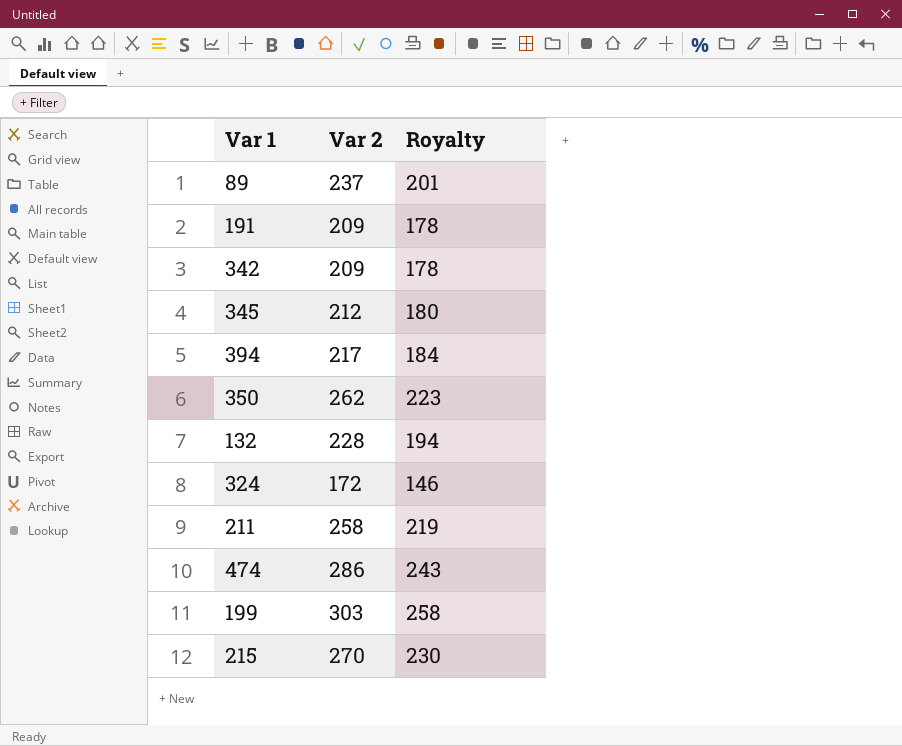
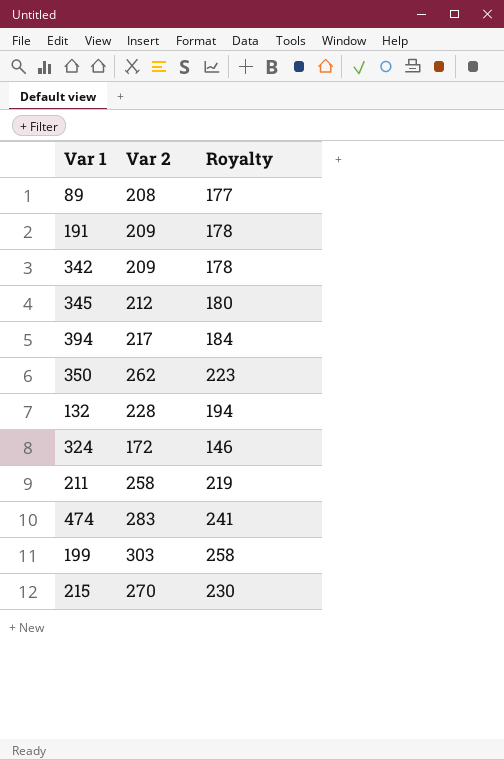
89 | Var 2: 237 -> 208
89 | Royalty: 201 -> 177
474 | Var 2: 286 -> 283
474 | Royalty: 243 -> 241

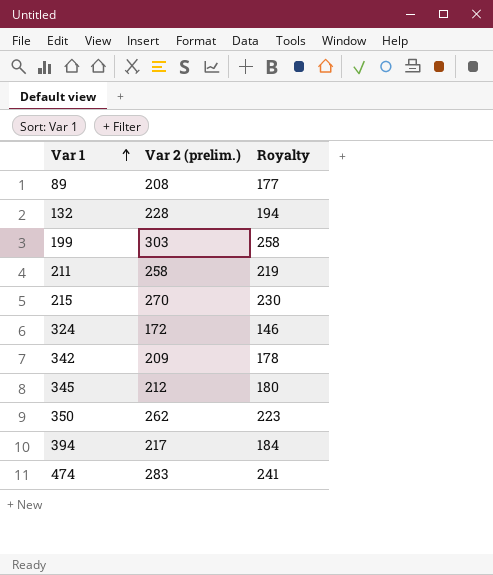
row order: none -> Var 1 ascending
column name: Var 2 -> Var 2 (prelim.)
row 191: 209 | 178 -> none

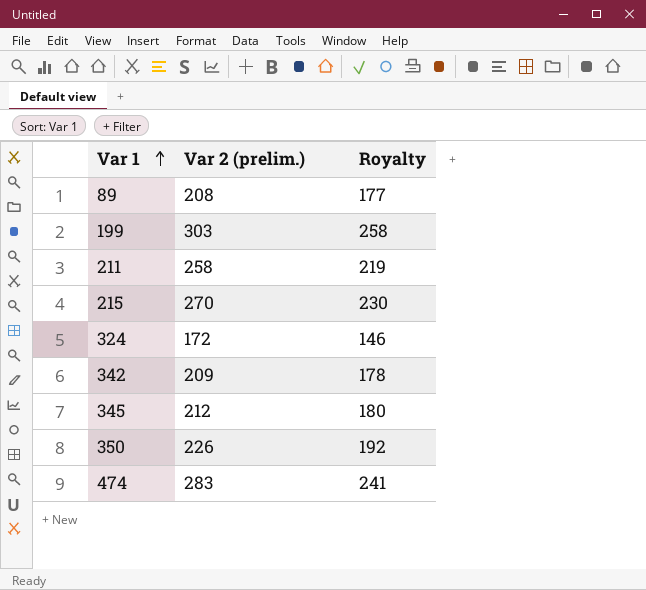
row 132: 228 | 194 -> none
row 394: 217 | 184 -> none
350 | Var 2 (prelim.): 262 -> 226
350 | Royalty: 223 -> 192

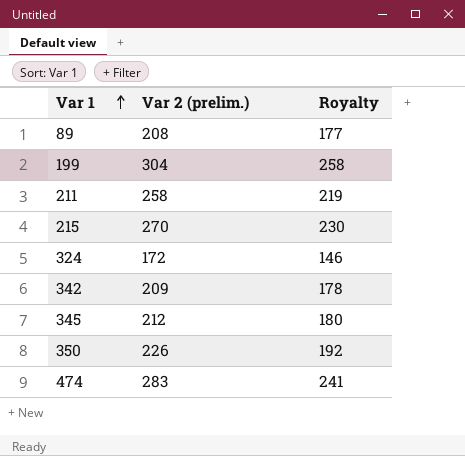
199 | Var 2 (prelim.): 303 -> 304

